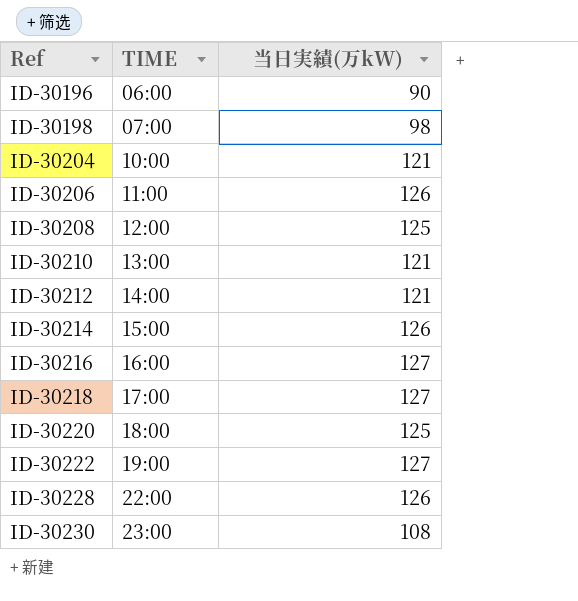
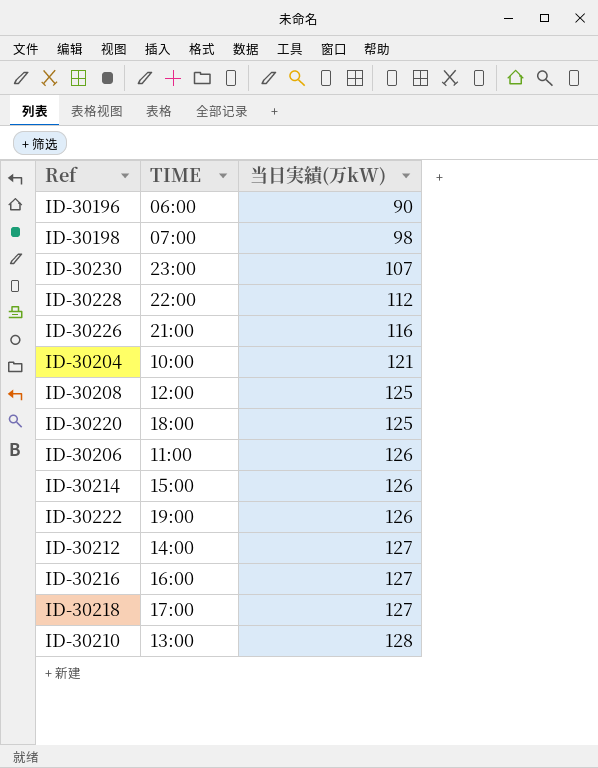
row order: Ref ascending -> 当日実績(万kW) ascending
ID-30230 | 当日実績(万kW): 108 -> 107
ID-30228 | 当日実績(万kW): 126 -> 112
row ID-30226: none -> 21:00 | 116
ID-30222 | 当日実績(万kW): 127 -> 126
ID-30212 | 当日実績(万kW): 121 -> 127
ID-30210 | 当日実績(万kW): 121 -> 128

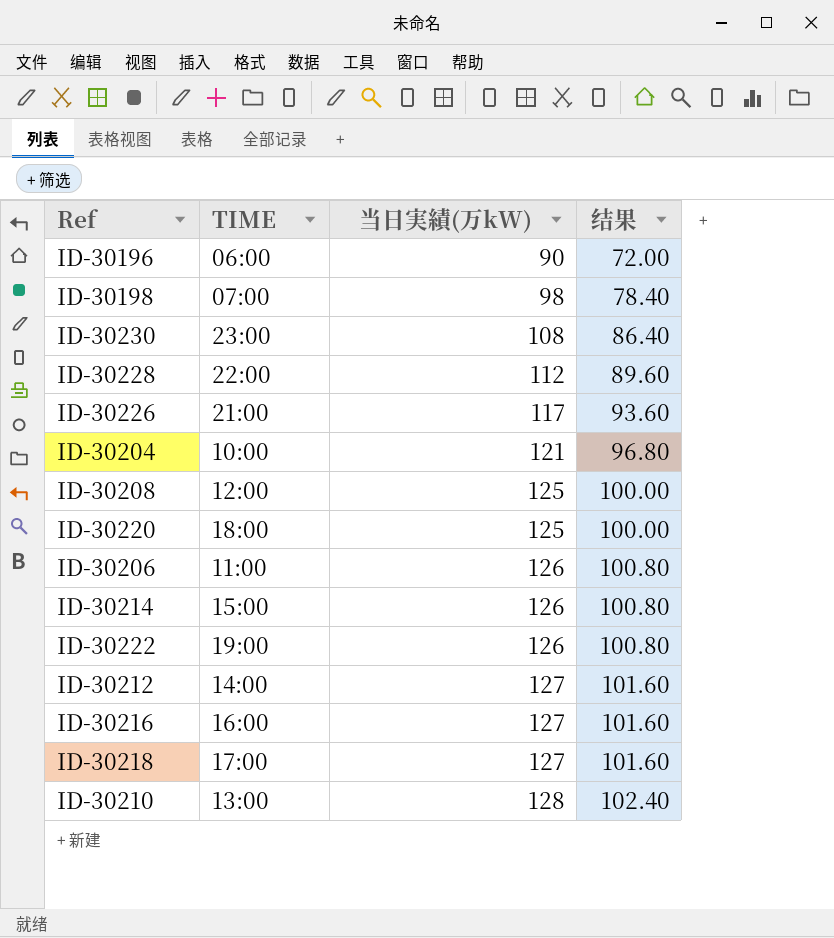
column 结果 | formula: none -> [当日実績(万kW)] * 0.8
ID-30230 | 当日実績(万kW): 107 -> 108
ID-30226 | 当日実績(万kW): 116 -> 117

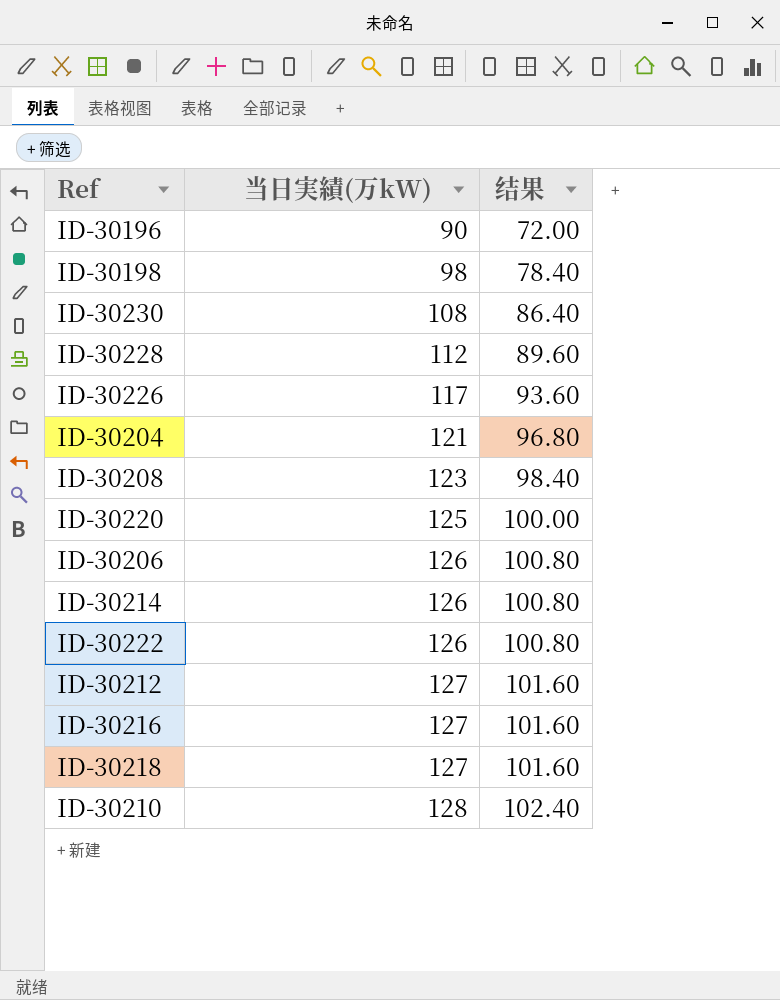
column TIME | position: 2 -> none
ID-30208 | 当日実績(万kW): 125 -> 123
ID-30208 | 结果: 100.00 -> 98.40

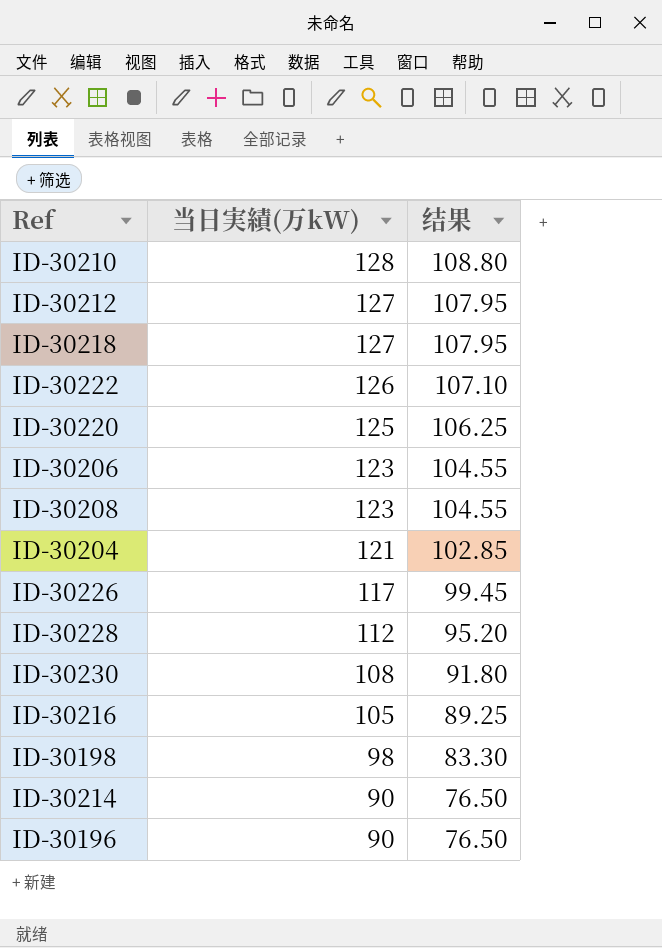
row order: 当日実績(万kW) ascending -> 当日実績(万kW) descending
column 结果 | formula: [当日実績(万kW)] * 0.8 -> [当日実績(万kW)] * 0.85
ID-30206 | 当日実績(万kW): 126 -> 123
ID-30216 | 当日実績(万kW): 127 -> 105
ID-30214 | 当日実績(万kW): 126 -> 90

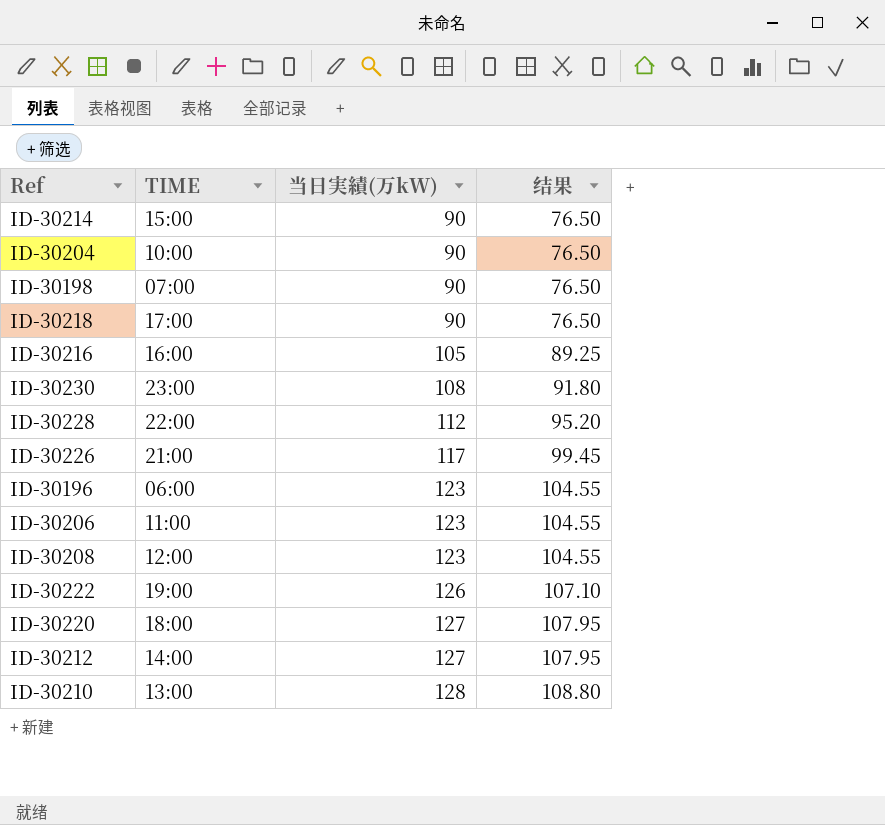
row order: 当日実績(万kW) descending -> 当日実績(万kW) ascending
column TIME | position: none -> 2
ID-30204 | 当日実績(万kW): 121 -> 90
ID-30204 | 结果: 102.85 -> 76.50
ID-30198 | 当日実績(万kW): 98 -> 90
ID-30198 | 结果: 83.30 -> 76.50
ID-30218 | 当日実績(万kW): 127 -> 90
ID-30218 | 结果: 107.95 -> 76.50
ID-30196 | 当日実績(万kW): 90 -> 123
ID-30196 | 结果: 76.50 -> 104.55
ID-30220 | 当日実績(万kW): 125 -> 127
ID-30220 | 结果: 106.25 -> 107.95

